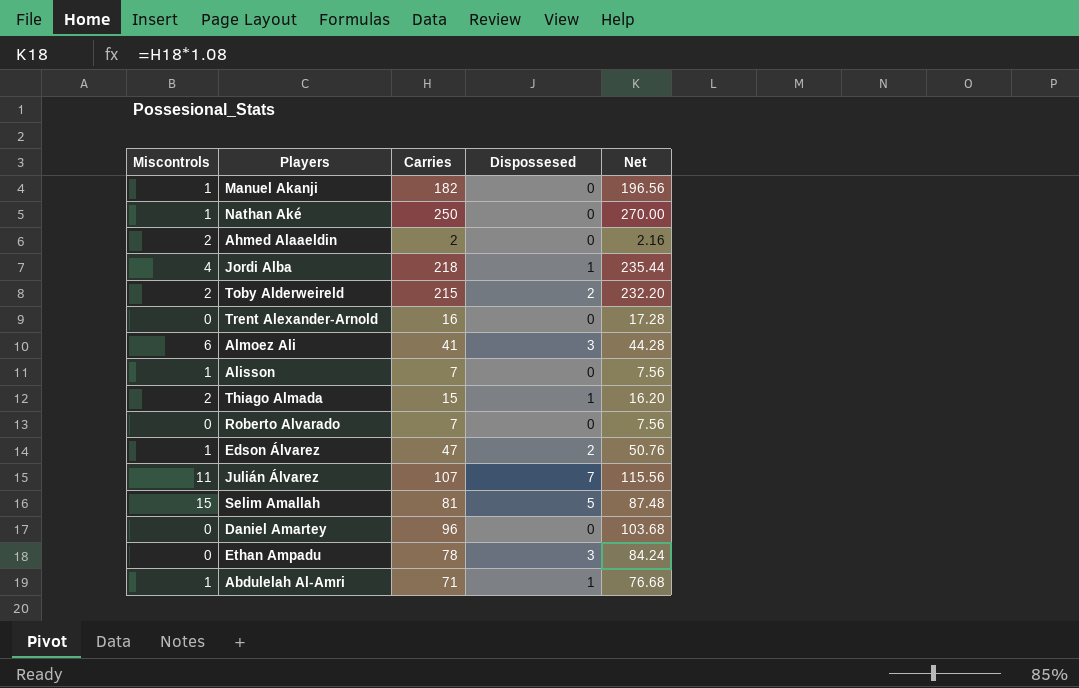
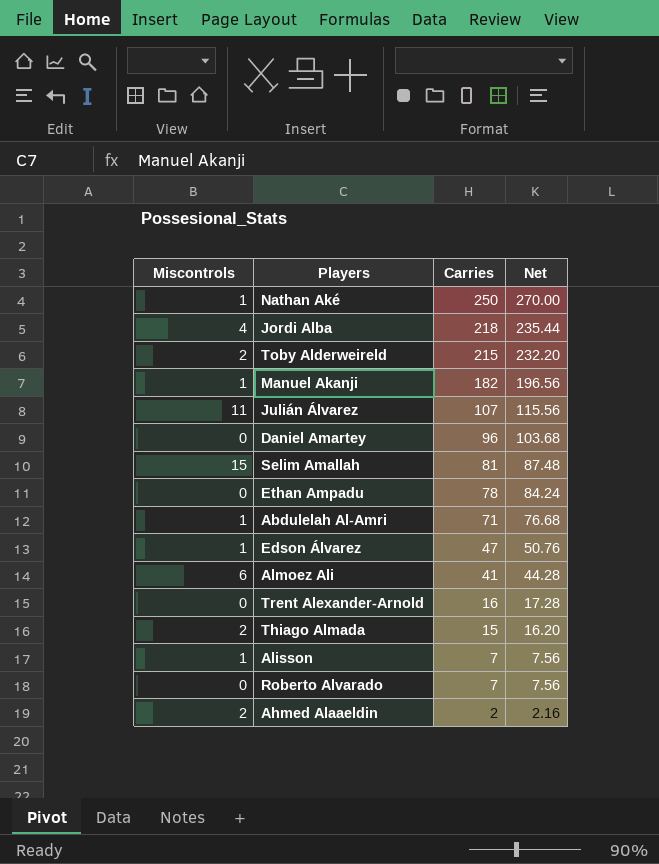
row order: none -> Carries descending
column Dispossesed | position: 4 -> none

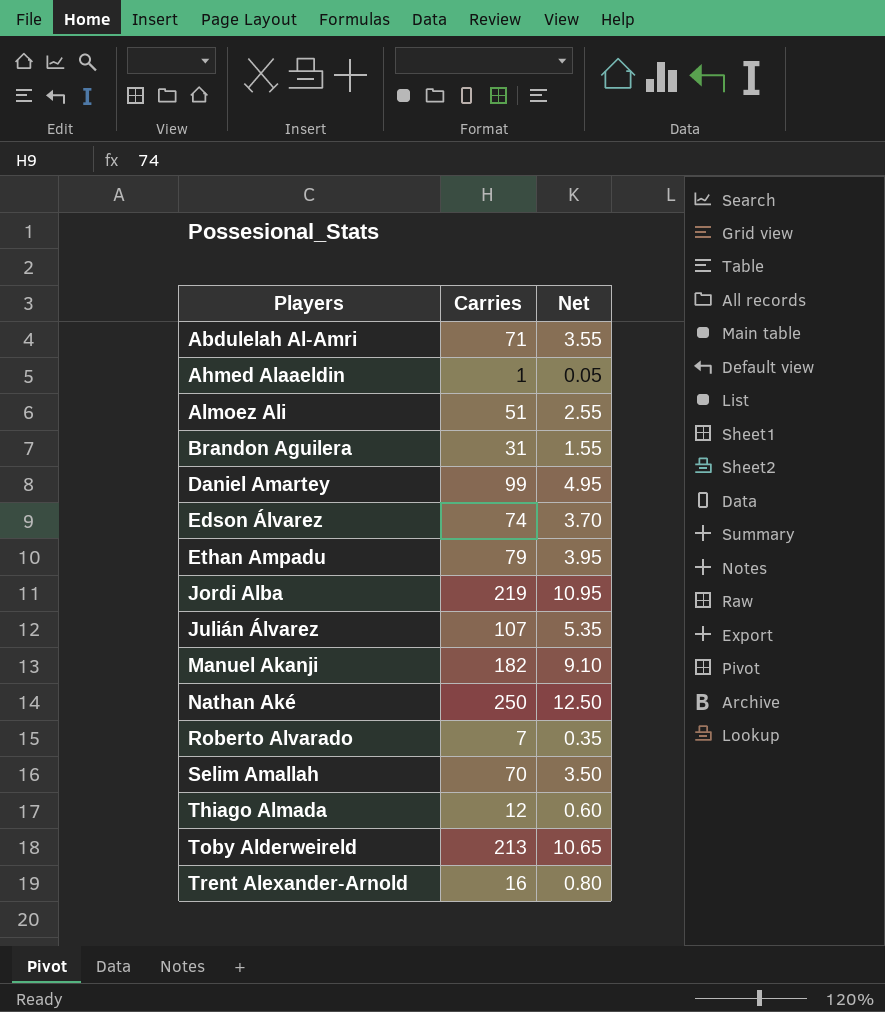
row order: Carries descending -> Players ascending
column Miscontrols | position: 1 -> none
column Net | formula: [Carries] * 1.08 -> [Carries] * 0.05
row Alisson: 1 | 7 | 7.56 -> none
Ahmed Alaaeldin | Carries: 2 -> 1
Almoez Ali | Carries: 41 -> 51
row Brandon Aguilera: none -> 31 | 1.55
Daniel Amartey | Carries: 96 -> 99
Edson Álvarez | Carries: 47 -> 74
Ethan Ampadu | Carries: 78 -> 79
Jordi Alba | Carries: 218 -> 219
Selim Amallah | Carries: 81 -> 70
Thiago Almada | Carries: 15 -> 12
Toby Alderweireld | Carries: 215 -> 213

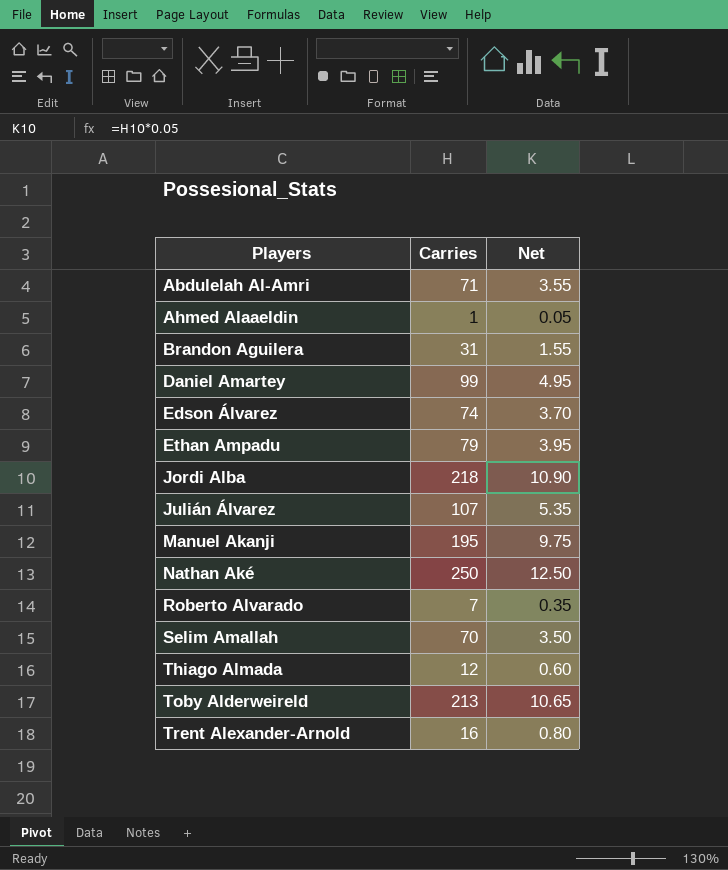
row Almoez Ali: 51 | 2.55 -> none
Jordi Alba | Carries: 219 -> 218
Jordi Alba | Net: 10.95 -> 10.90
Manuel Akanji | Carries: 182 -> 195
Manuel Akanji | Net: 9.10 -> 9.75

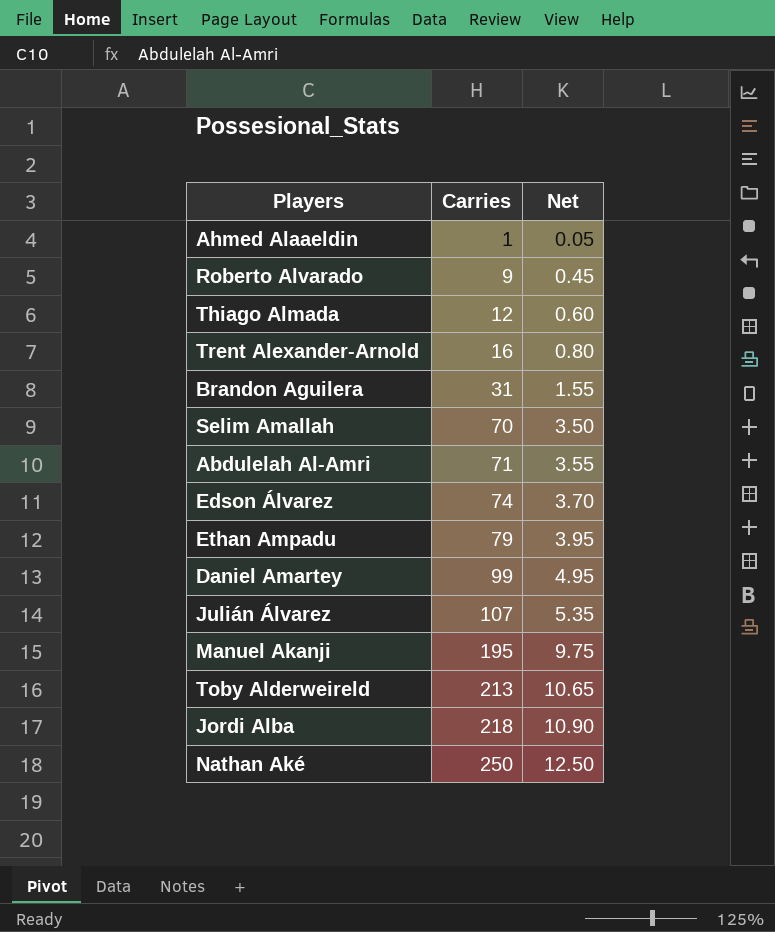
row order: Players ascending -> Carries ascending
Roberto Alvarado | Carries: 7 -> 9
Roberto Alvarado | Net: 0.35 -> 0.45

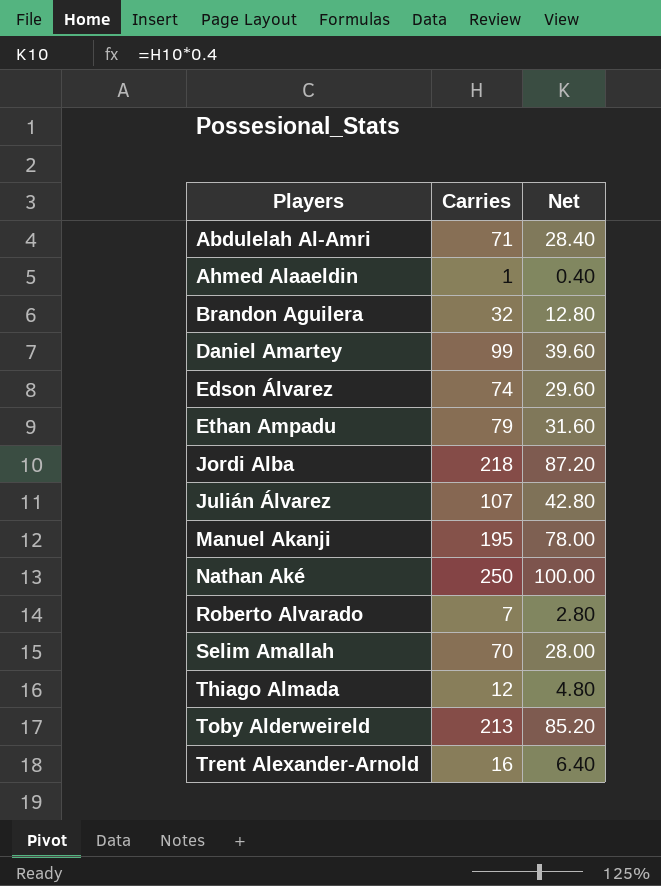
row order: Carries ascending -> Players ascending
column Net | formula: [Carries] * 0.05 -> [Carries] * 0.4
Brandon Aguilera | Carries: 31 -> 32
Roberto Alvarado | Carries: 9 -> 7

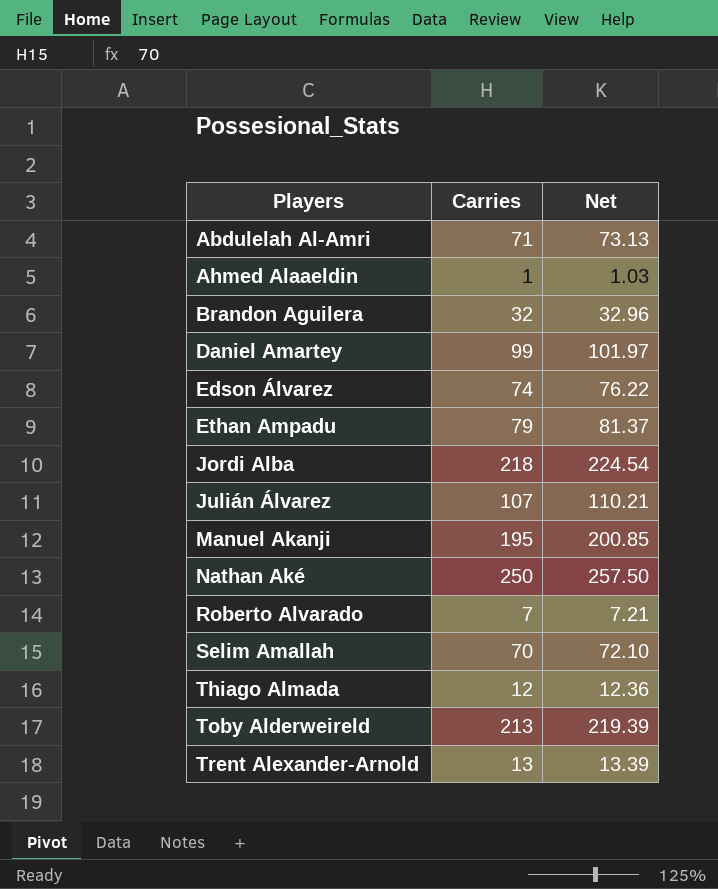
column Net | formula: [Carries] * 0.4 -> [Carries] * 1.03
Trent Alexander-Arnold | Carries: 16 -> 13

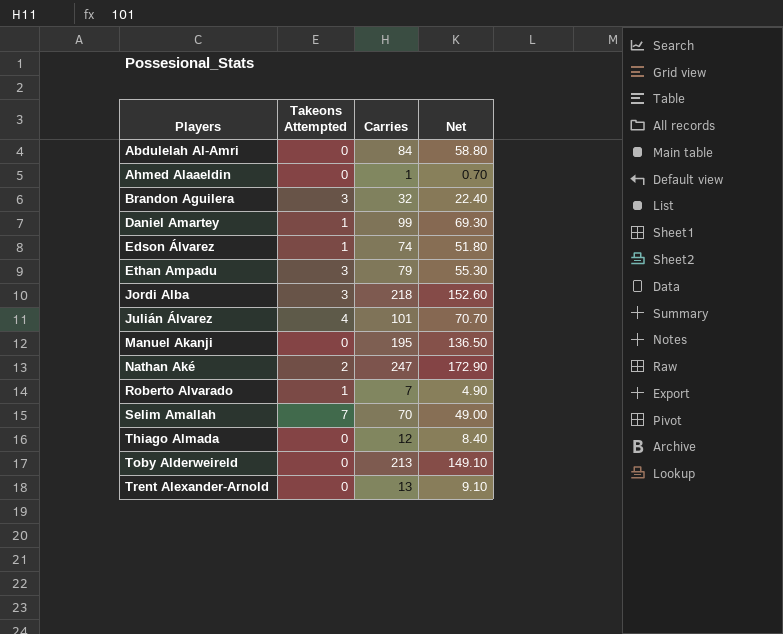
column Takeons Attempted | position: none -> 2
column Net | formula: [Carries] * 1.03 -> [Carries] * 0.7
Abdulelah Al-Amri | Carries: 71 -> 84
Julián Álvarez | Carries: 107 -> 101
Nathan Aké | Carries: 250 -> 247

